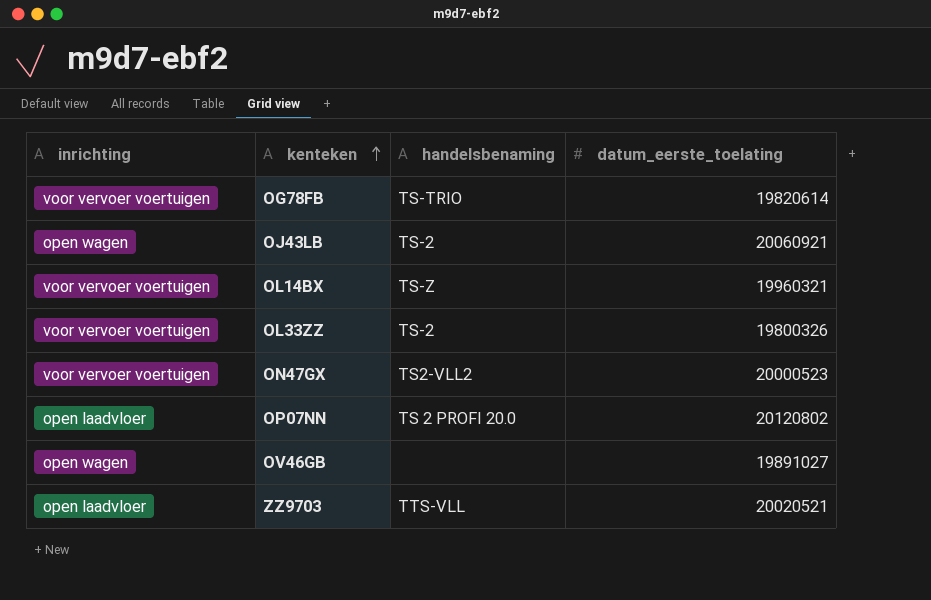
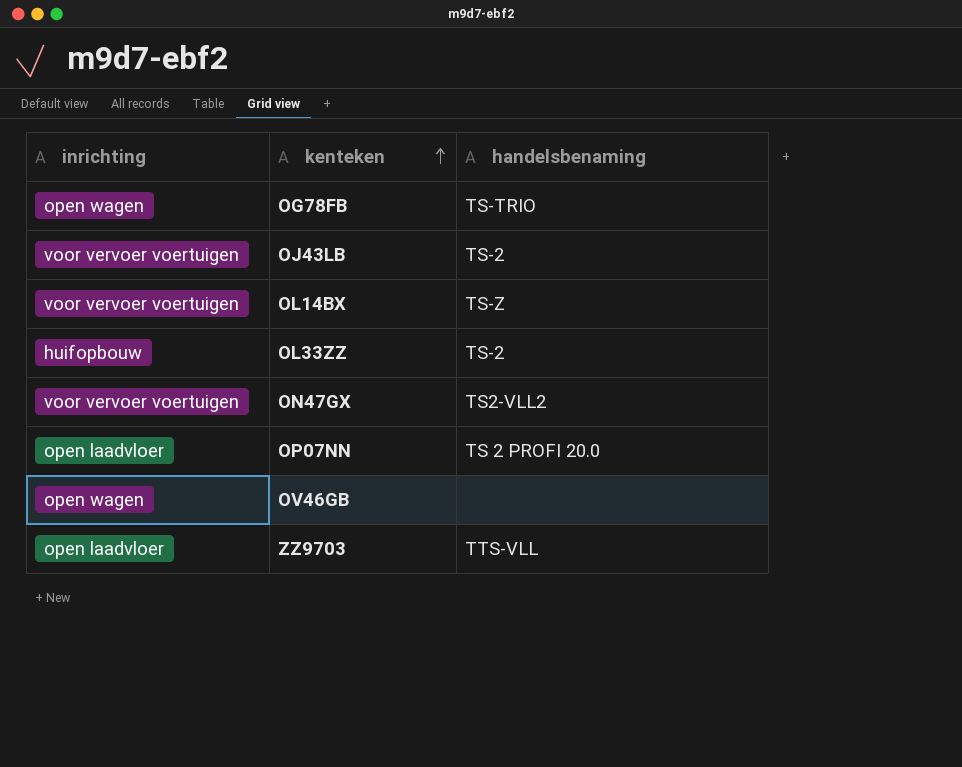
column datum_eerste_toelating | position: 4 -> none
OG78FB | inrichting: voor vervoer voertuigen -> open wagen
OJ43LB | inrichting: open wagen -> voor vervoer voertuigen
OL33ZZ | inrichting: voor vervoer voertuigen -> huifopbouw

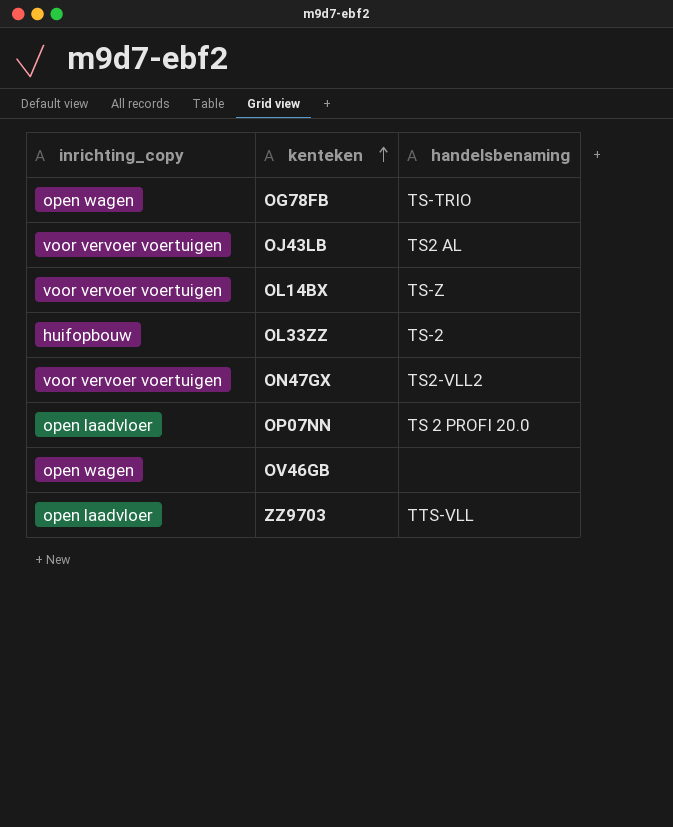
column name: inrichting -> inrichting_copy
OJ43LB | handelsbenaming: TS-2 -> TS2 AL

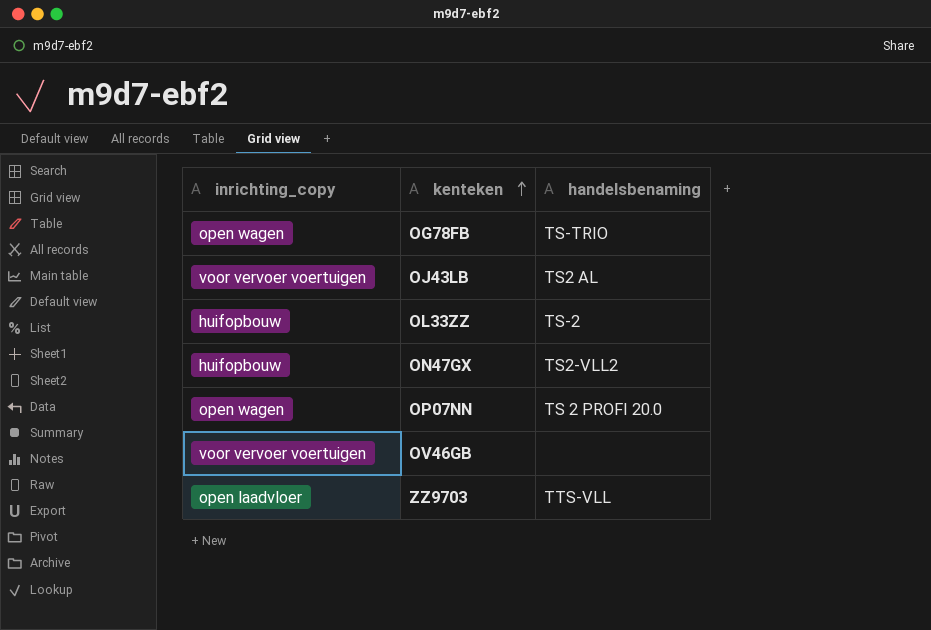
row OL14BX: voor vervoer voertuigen | TS-Z -> none
ON47GX | inrichting_copy: voor vervoer voertuigen -> huifopbouw
OP07NN | inrichting_copy: open laadvloer -> open wagen
OV46GB | inrichting_copy: open wagen -> voor vervoer voertuigen

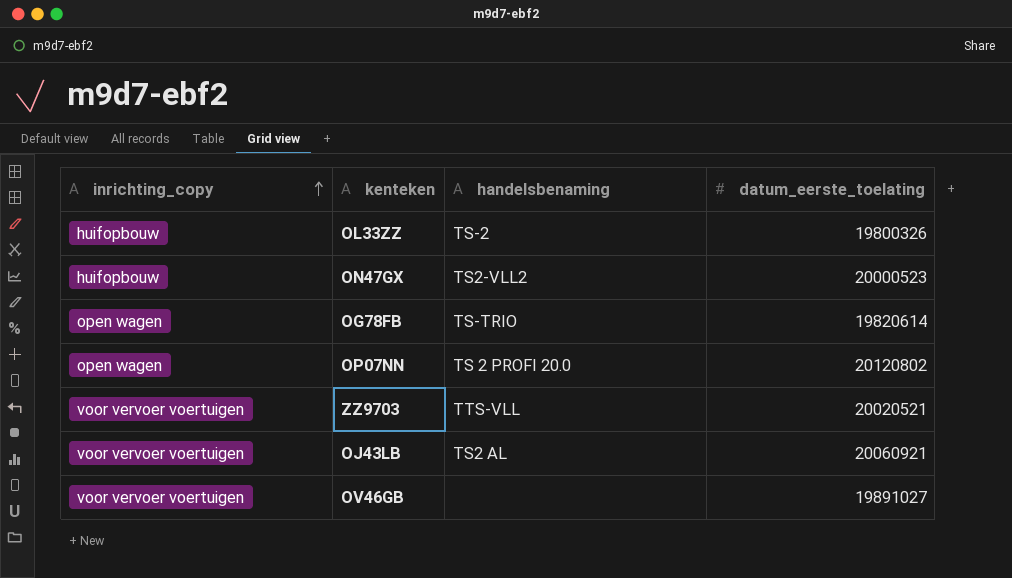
row order: kenteken ascending -> inrichting_copy ascending
column datum_eerste_toelating | position: none -> 4
ZZ9703 | inrichting_copy: open laadvloer -> voor vervoer voertuigen

